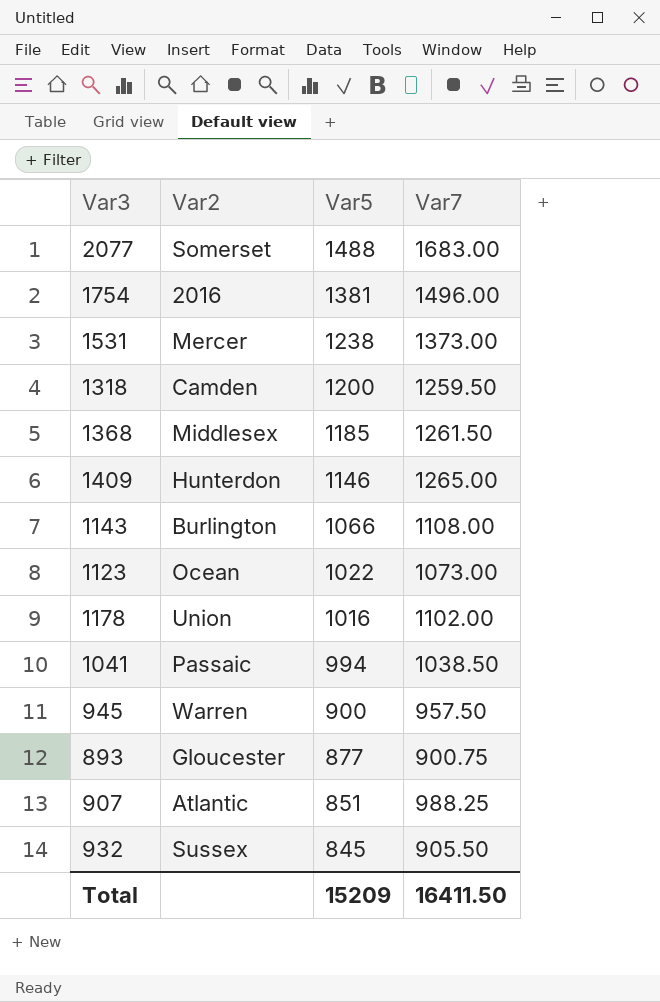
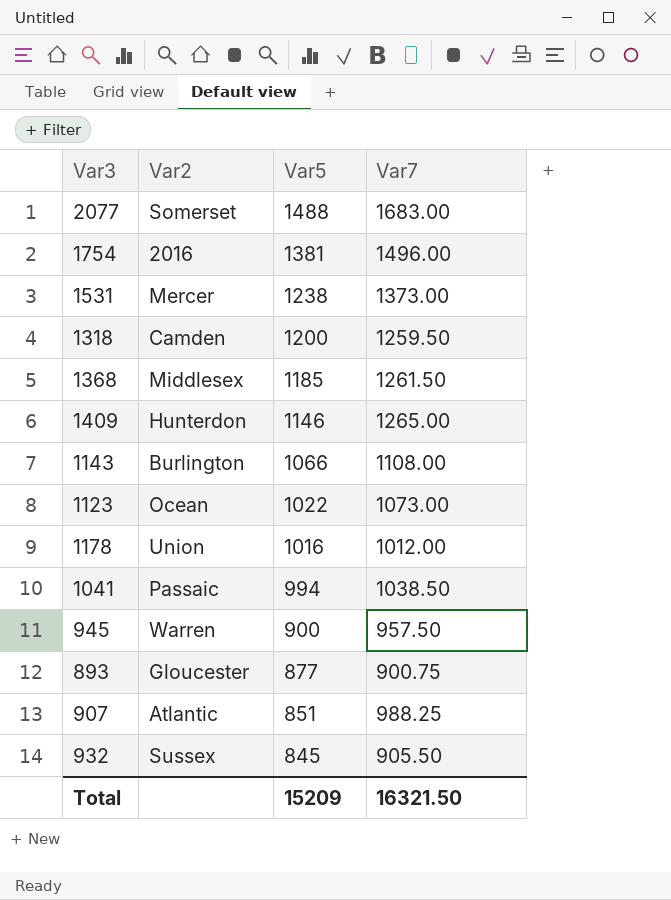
1178 | Var7: 1102.00 -> 1012.00
Total | Var7: 16411.50 -> 16321.50

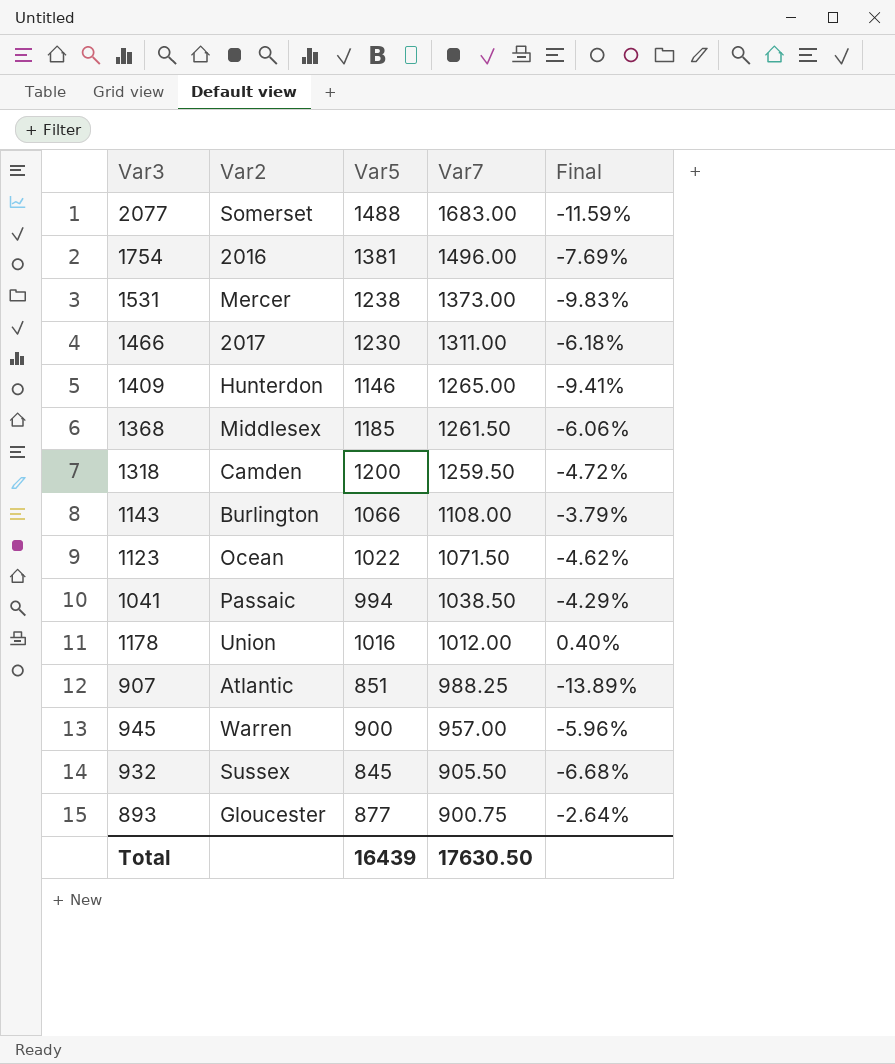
row order: Var5 descending -> Var7 descending
column Final | formula: none -> ([Var5] - [Var7]) / [Var7]
row 1466: none -> 2017 | 1230 | 1311.00 | -6.18%
1123 | Var7: 1073.00 -> 1071.50
945 | Var7: 957.50 -> 957.00
Total | Var5: 15209 -> 16439
Total | Var7: 16321.50 -> 17630.50

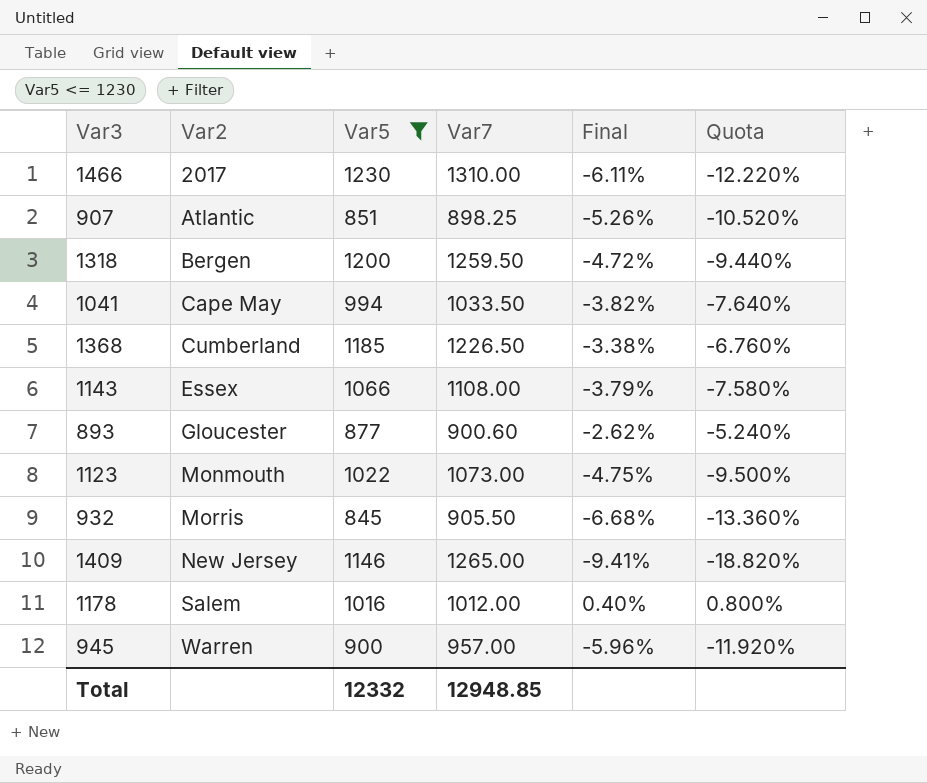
filter: none -> Var5 <= 1230
row order: Var7 descending -> Var2 ascending
column Quota | formula: none -> [Final] * 2
1466 | Var7: 1311.00 -> 1310.00
1466 | Final: -6.18% -> -6.11%
907 | Var7: 988.25 -> 898.25
907 | Final: -13.89% -> -5.26%
1318 | Var2: Camden -> Bergen
1041 | Var2: Passaic -> Cape May
1041 | Var7: 1038.50 -> 1033.50
1041 | Final: -4.29% -> -3.82%
1368 | Var2: Middlesex -> Cumberland
1368 | Var7: 1261.50 -> 1226.50
1368 | Final: -6.06% -> -3.38%
1143 | Var2: Burlington -> Essex
893 | Var7: 900.75 -> 900.60
893 | Final: -2.64% -> -2.62%
1123 | Var2: Ocean -> Monmouth
1123 | Var7: 1071.50 -> 1073.00
1123 | Final: -4.62% -> -4.75%
932 | Var2: Sussex -> Morris
1409 | Var2: Hunterdon -> New Jersey
1178 | Var2: Union -> Salem
Total | Var5: 16439 -> 12332
Total | Var7: 17630.50 -> 12948.85

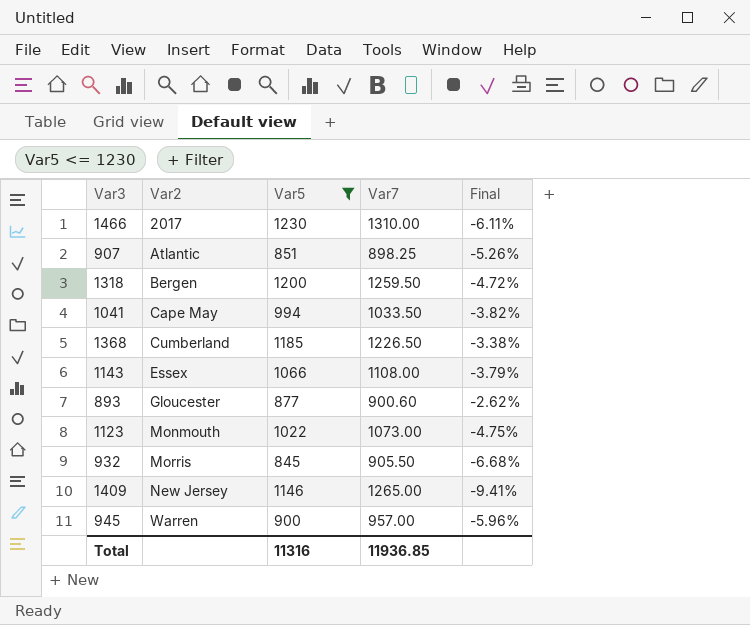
column Quota | formula: [Final] * 2 -> none
row 1178: Salem | 1016 | 1012.00 | 0.40% | 0.800% -> none
Total | Var5: 12332 -> 11316
Total | Var7: 12948.85 -> 11936.85

